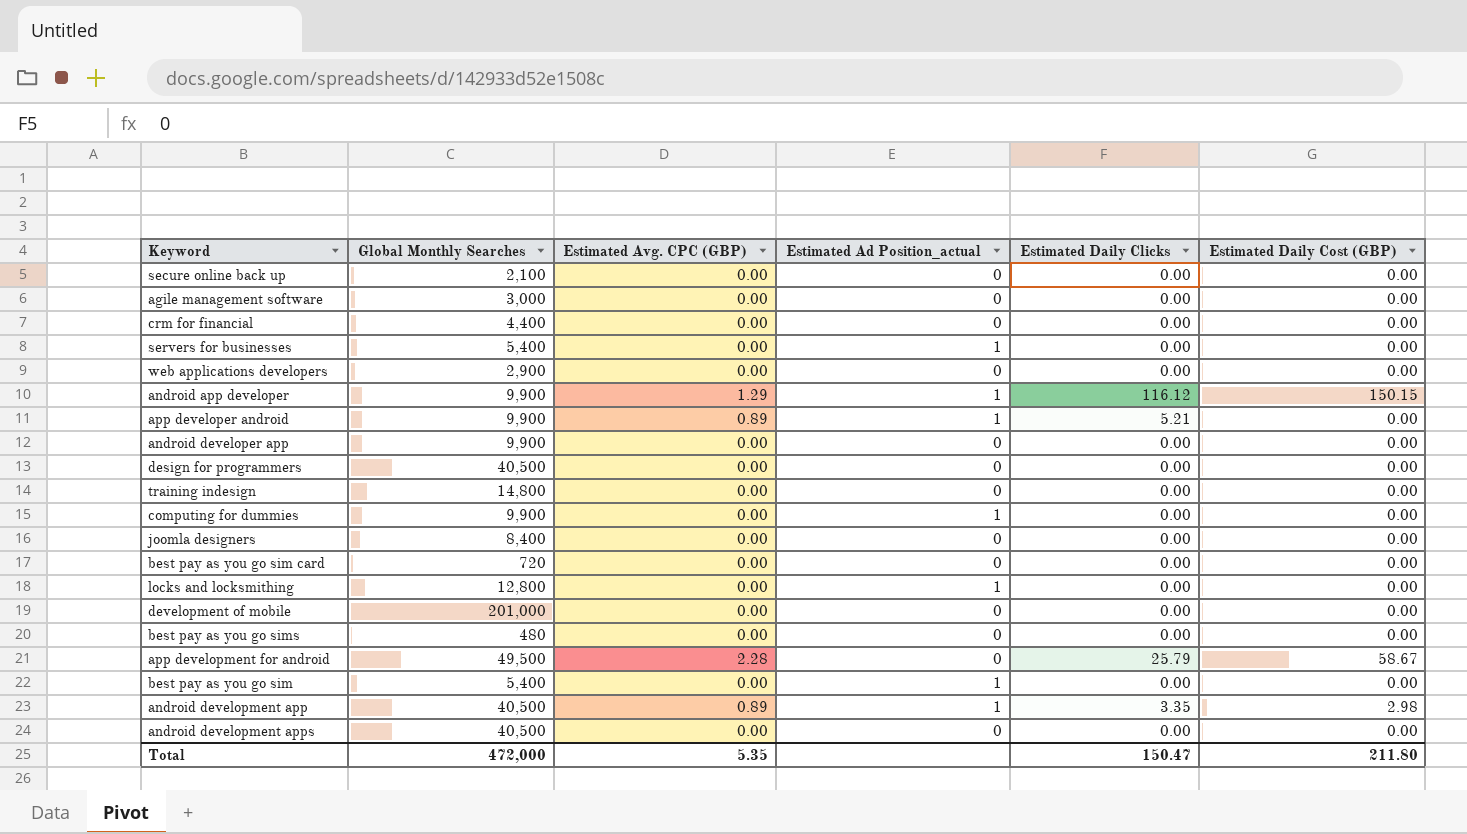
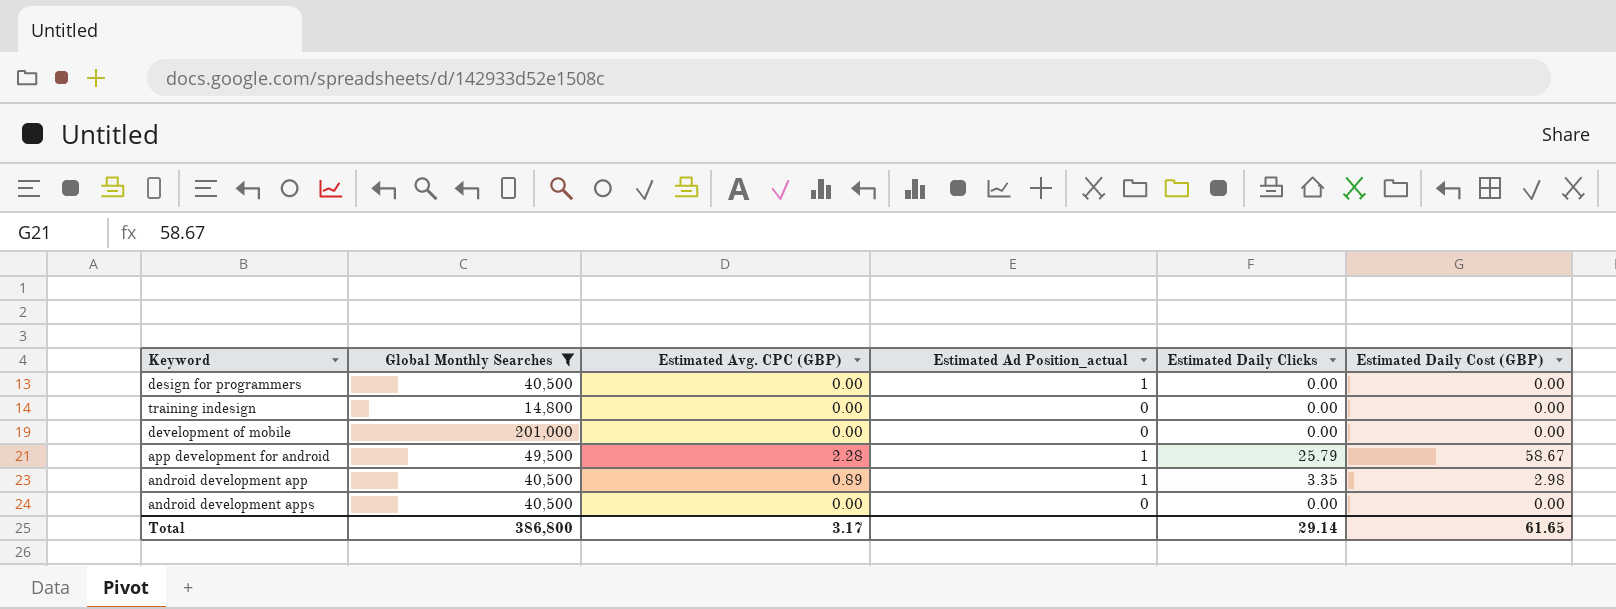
filter: none -> Global Monthly Searches >= 14,800
design for programmers | Estimated Ad Position_actual: 0 -> 1
app development for android | Estimated Ad Position_actual: 0 -> 1
Total | Global Monthly Searches: 472,000 -> 386,800
Total | Estimated Avg. CPC (GBP): 5.35 -> 3.17
Total | Estimated Daily Clicks: 150.47 -> 29.14
Total | Estimated Daily Cost (GBP): 211.80 -> 61.65

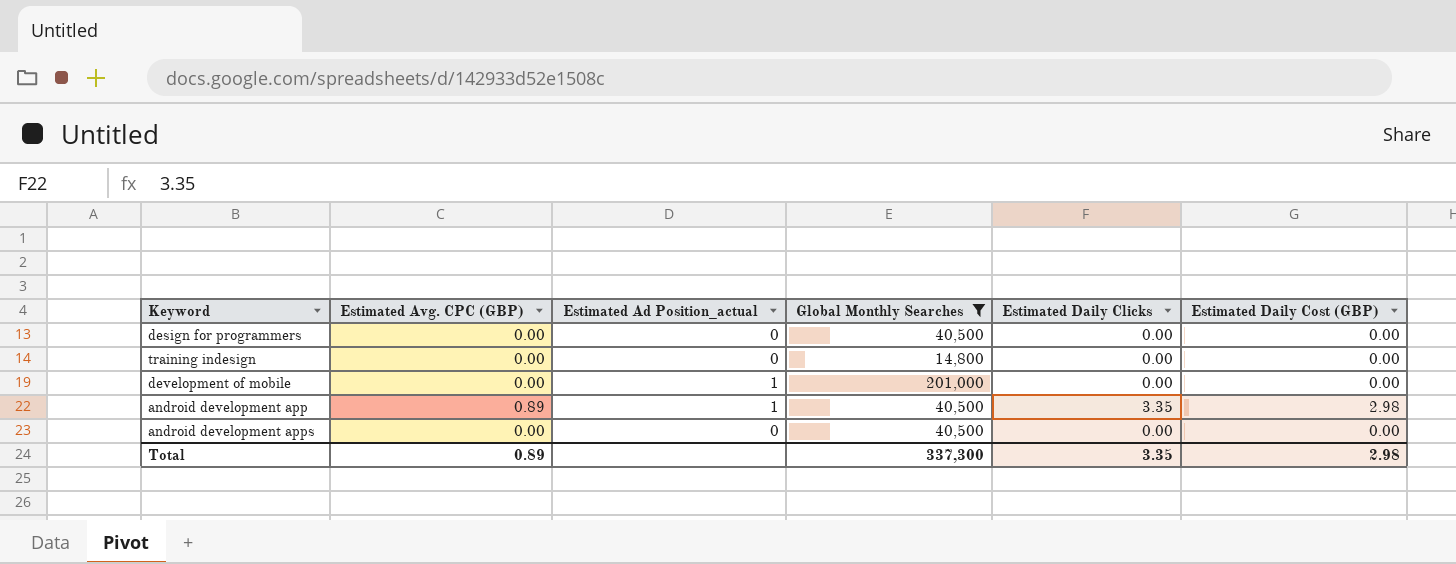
column Global Monthly Searches | position: 2 -> 4
row app development for android: 49,500 | 2.28 | 1 | 25.79 | 58.67 -> none
design for programmers | Estimated Ad Position_actual: 1 -> 0
development of mobile | Estimated Ad Position_actual: 0 -> 1
Total | Estimated Avg. CPC (GBP): 3.17 -> 0.89
Total | Global Monthly Searches: 386,800 -> 337,300
Total | Estimated Daily Clicks: 29.14 -> 3.35
Total | Estimated Daily Cost (GBP): 61.65 -> 2.98

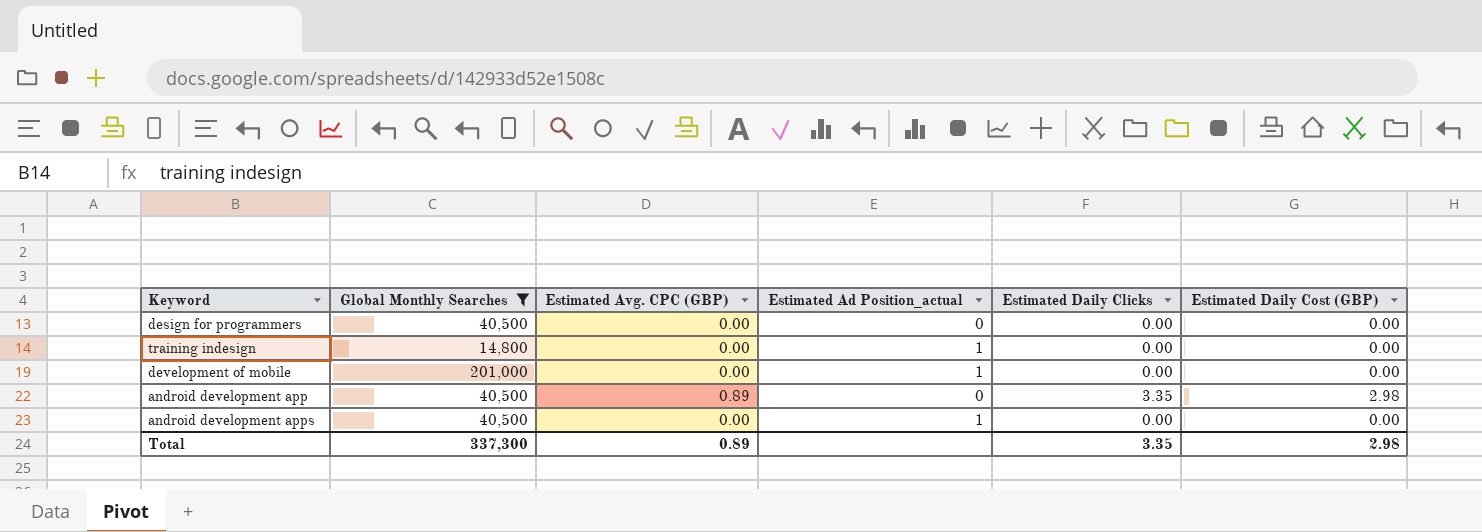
column Global Monthly Searches | position: 4 -> 2
training indesign | Estimated Ad Position_actual: 0 -> 1
android development app | Estimated Ad Position_actual: 1 -> 0
android development apps | Estimated Ad Position_actual: 0 -> 1

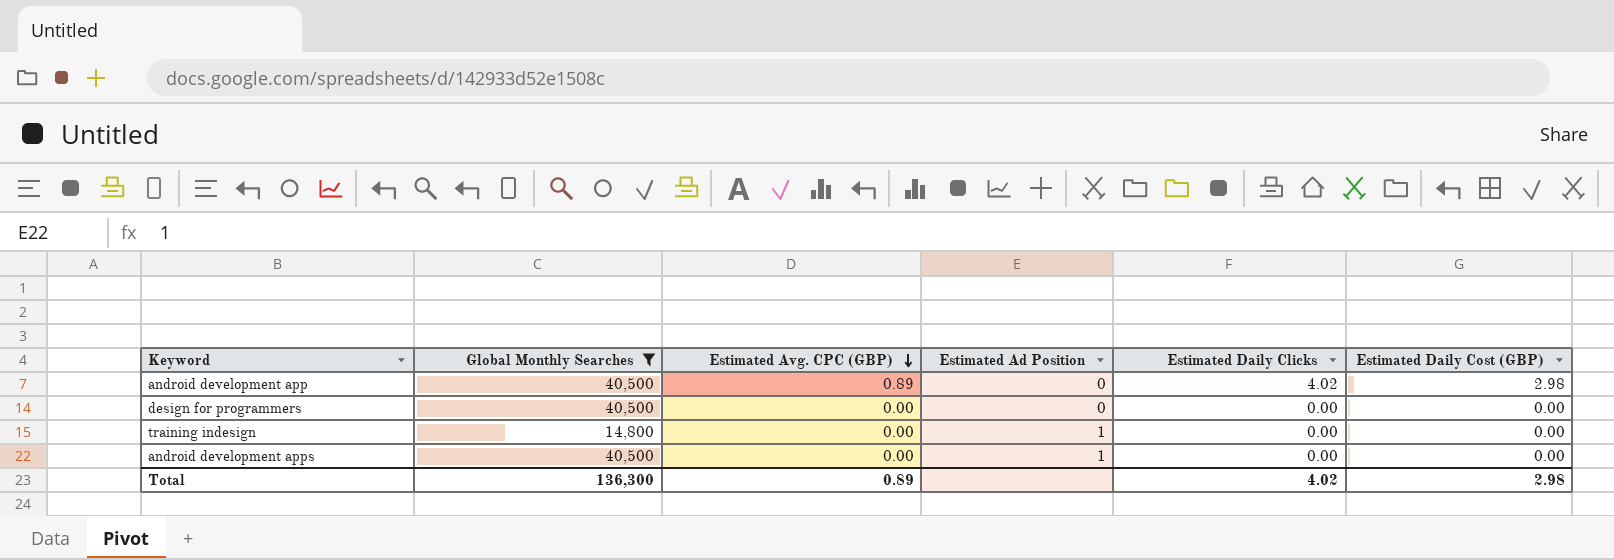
row order: none -> Estimated Avg. CPC (GBP) descending
column name: Estimated Ad Position_actual -> Estimated Ad Position
row development of mobile: 201,000 | 0.00 | 1 | 0.00 | 0.00 -> none
android development app | Estimated Daily Clicks: 3.35 -> 4.02
Total | Global Monthly Searches: 337,300 -> 136,300
Total | Estimated Daily Clicks: 3.35 -> 4.02

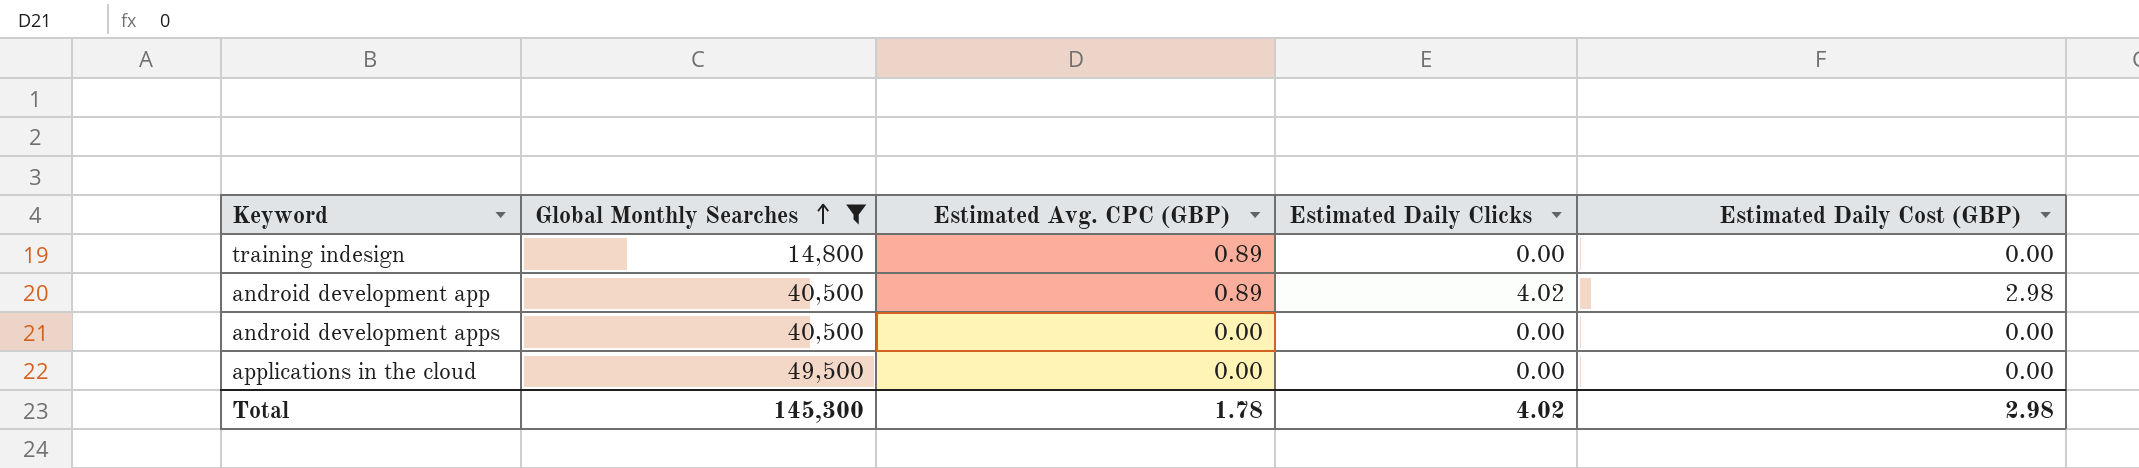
row order: Estimated Avg. CPC (GBP) descending -> Global Monthly Searches ascending
column Estimated Ad Position | position: 4 -> none
row design for programmers: 40,500 | 0.00 | 0 | 0.00 | 0.00 -> none
training indesign | Estimated Avg. CPC (GBP): 0.00 -> 0.89
row applications in the cloud: none -> 49,500 | 0.00 | 0.00 | 0.00
Total | Global Monthly Searches: 136,300 -> 145,300
Total | Estimated Avg. CPC (GBP): 0.89 -> 1.78

